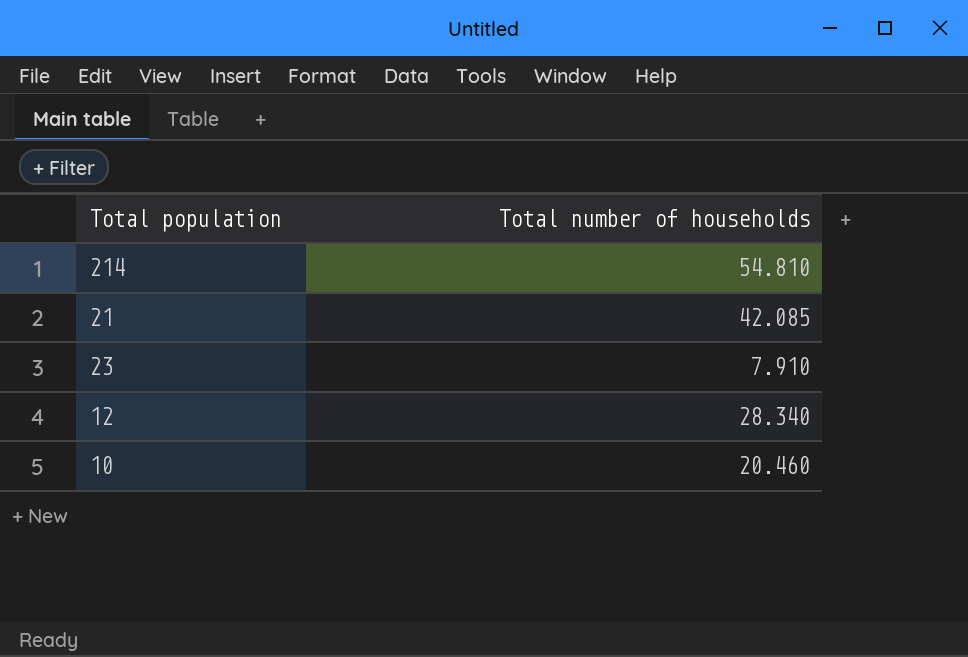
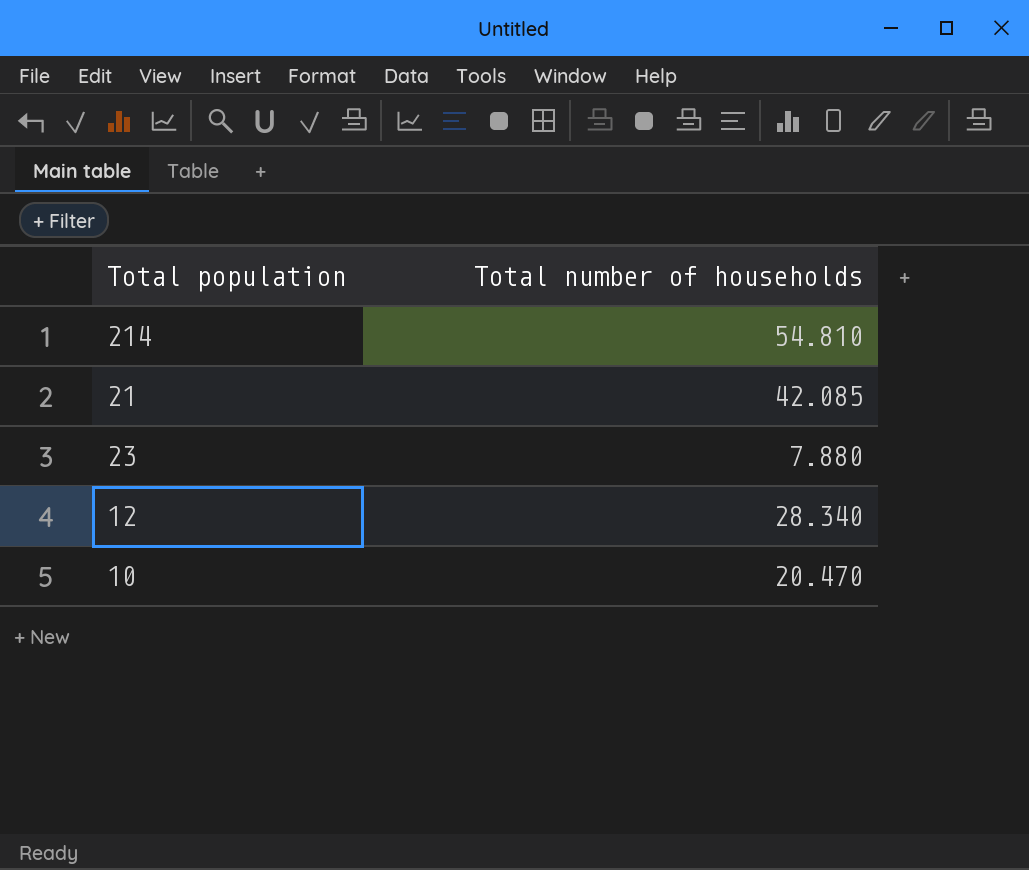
23 | Total number of households: 7.910 -> 7.880
10 | Total number of households: 20.460 -> 20.470

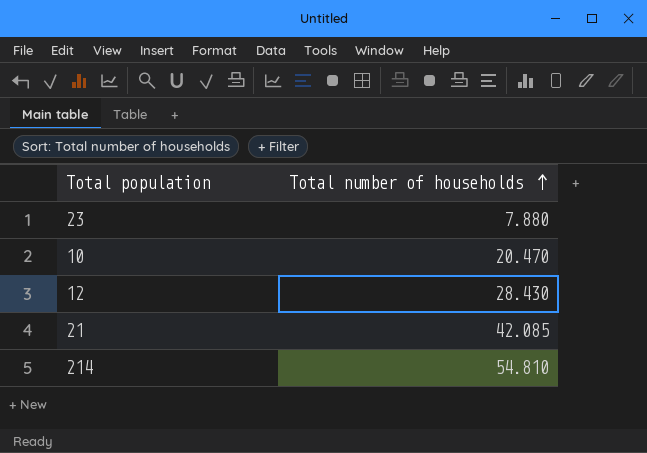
row order: none -> Total number of households ascending
12 | Total number of households: 28.340 -> 28.430

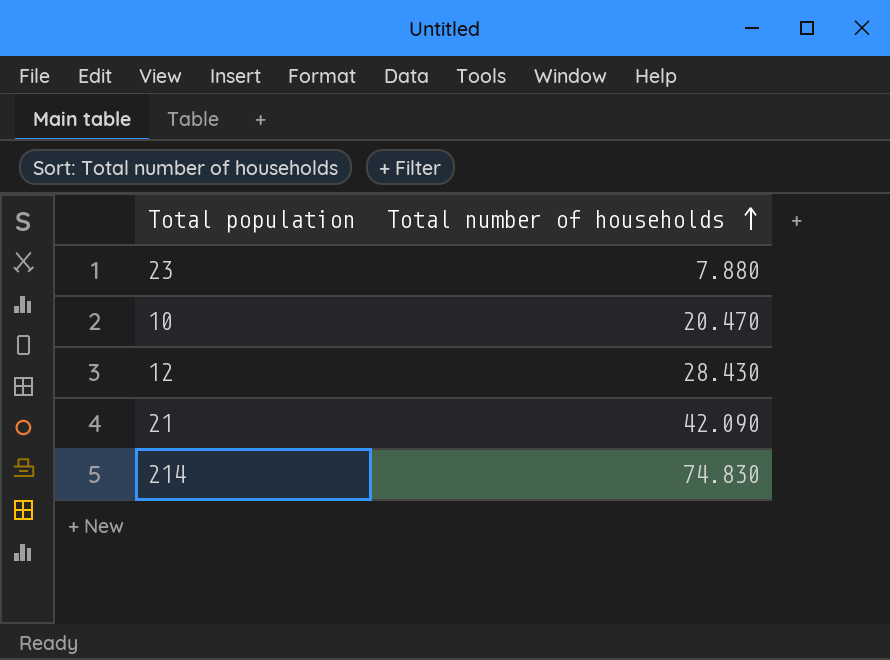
21 | Total number of households: 42.085 -> 42.090
214 | Total number of households: 54.810 -> 74.830

